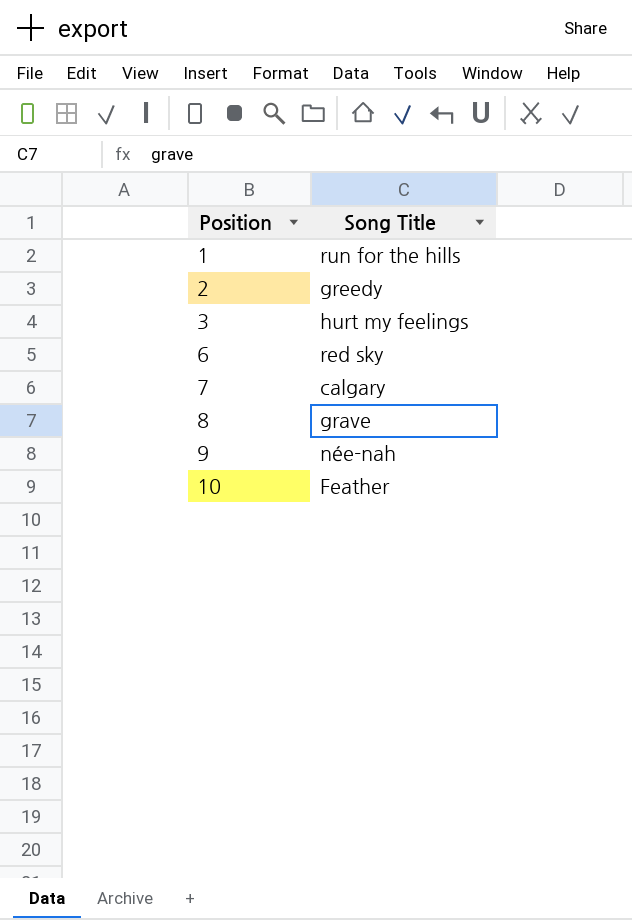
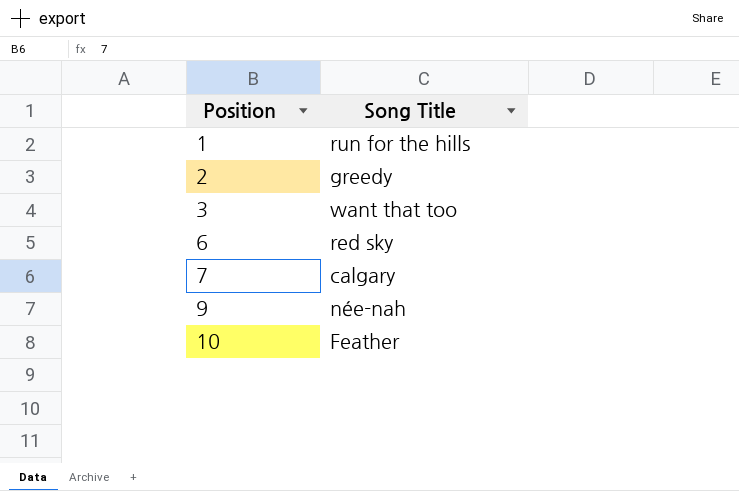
row 8: grave -> none
3 | Song Title: hurt my feelings -> want that too

